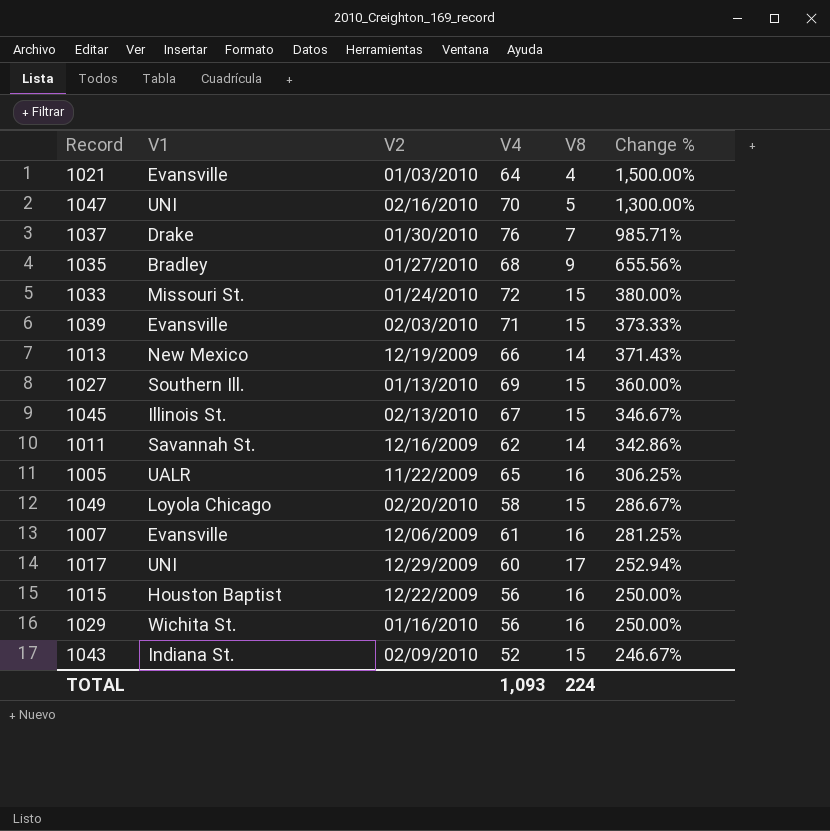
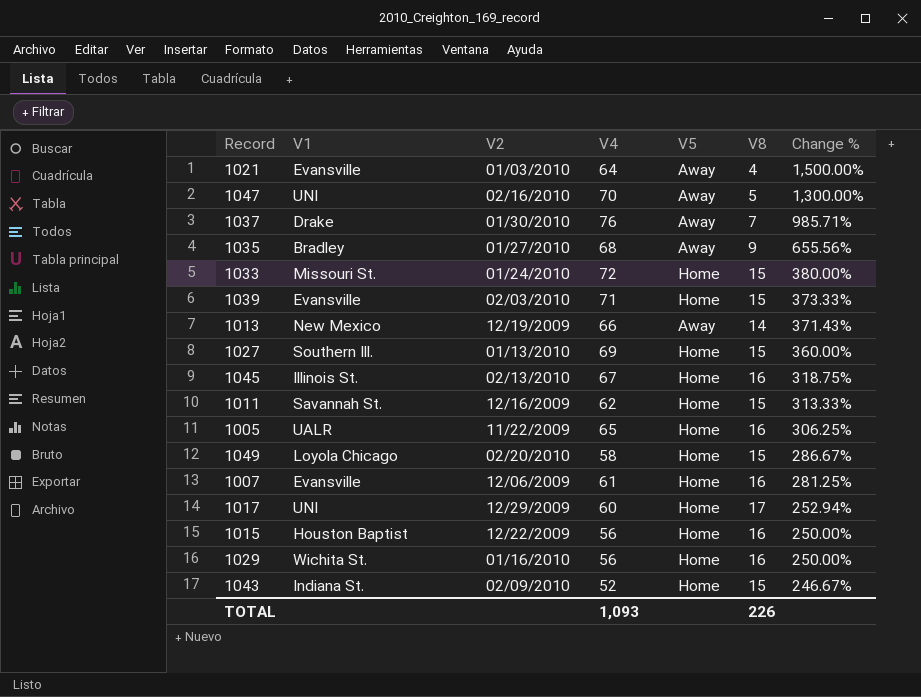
column V5 | position: none -> 5
1045 | V8: 15 -> 16
1045 | Change %: 346.67% -> 318.75%
1011 | V8: 14 -> 15
1011 | Change %: 342.86% -> 313.33%
TOTAL | V8: 224 -> 226

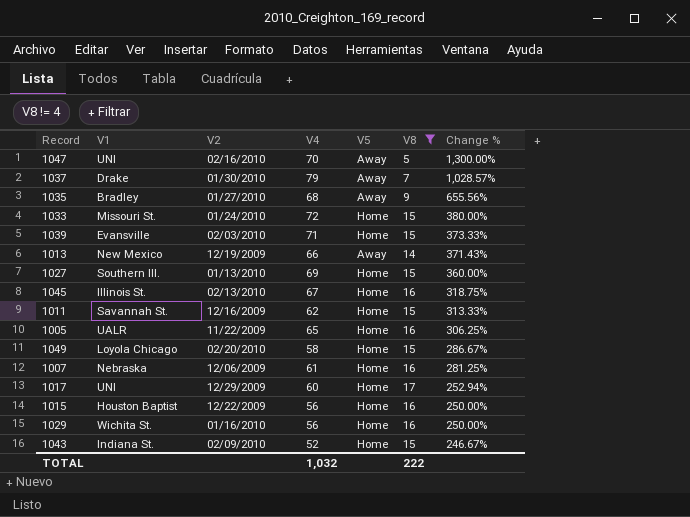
filter: none -> V8 != 4
1037 | V4: 76 -> 79
1037 | Change %: 985.71% -> 1,028.57%
1007 | V1: Evansville -> Nebraska
TOTAL | V4: 1,093 -> 1,032
TOTAL | V8: 226 -> 222

